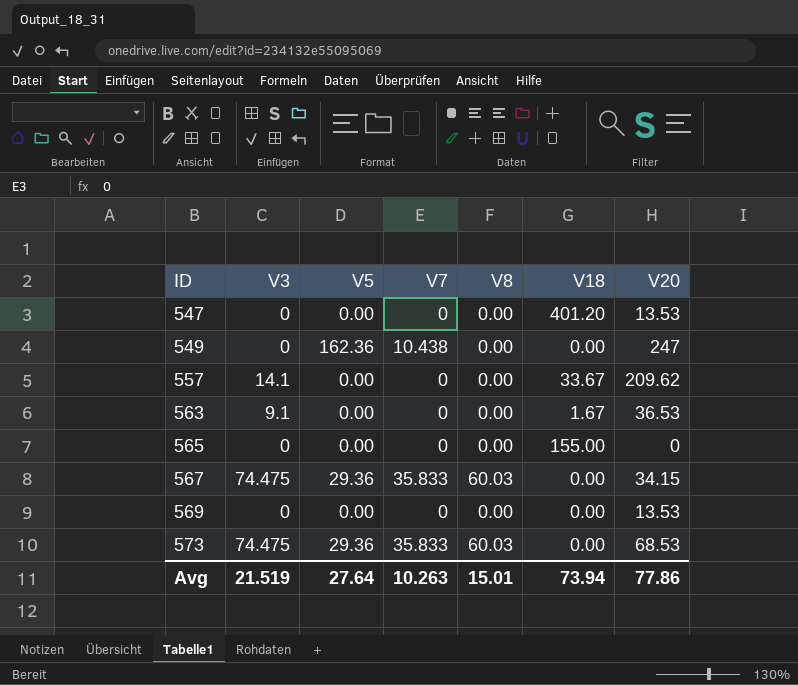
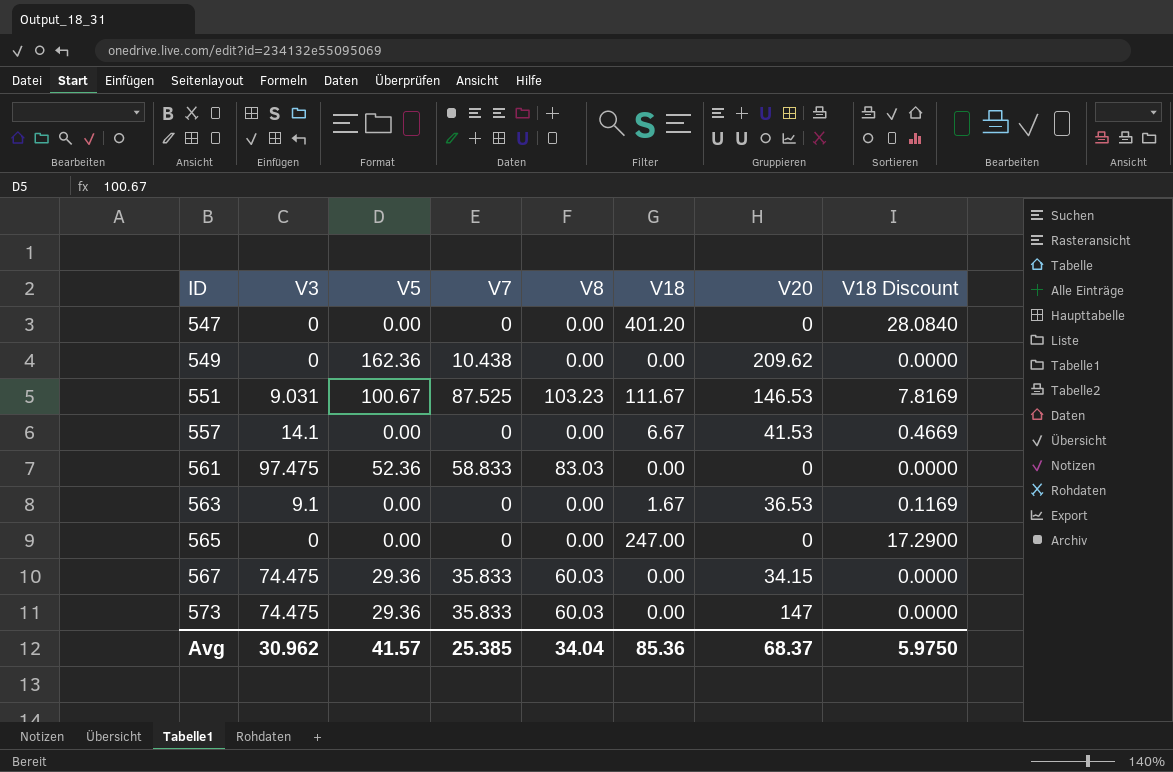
column V18 Discount | formula: none -> [V18] * 0.07
row 569: 0 | 0.00 | 0 | 0.00 | 0.00 | 13.53 -> none
547 | V20: 13.53 -> 0
549 | V20: 247 -> 209.62
row 551: none -> 9.031 | 100.67 | 87.525 | 103.23 | 111.67 | 146.53 | 7.8169
557 | V18: 33.67 -> 6.67
557 | V20: 209.62 -> 41.53
row 561: none -> 97.475 | 52.36 | 58.833 | 83.03 | 0.00 | 0 | 0.0000
565 | V18: 155.00 -> 247.00
573 | V20: 68.53 -> 147
Avg | V3: 21.519 -> 30.962
Avg | V5: 27.64 -> 41.57
Avg | V7: 10.263 -> 25.385
Avg | V8: 15.01 -> 34.04
Avg | V18: 73.94 -> 85.36
Avg | V20: 77.86 -> 68.37

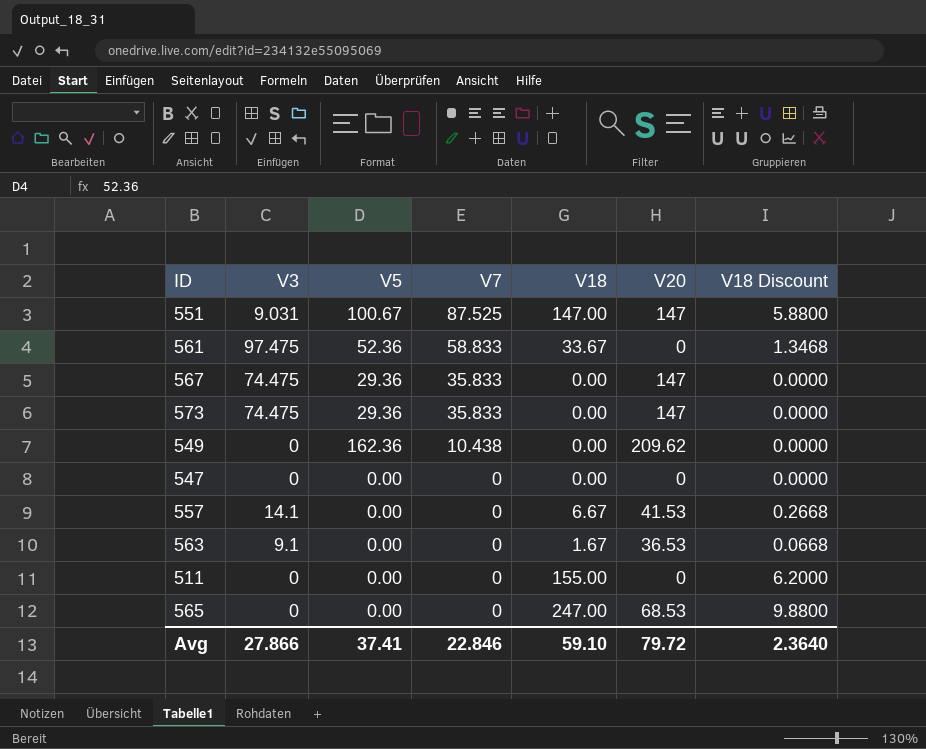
row order: ID ascending -> V7 descending
column V8 | position: 5 -> none
column V18 Discount | formula: [V18] * 0.07 -> [V18] * 0.04
551 | V18: 111.67 -> 147.00
551 | V20: 146.53 -> 147
561 | V18: 0.00 -> 33.67
567 | V20: 34.15 -> 147
547 | V18: 401.20 -> 0.00
row 511: none -> 0 | 0.00 | 0 | 155.00 | 0 | 6.2000
565 | V20: 0 -> 68.53
Avg | V3: 30.962 -> 27.866
Avg | V5: 41.57 -> 37.41
Avg | V7: 25.385 -> 22.846
Avg | V18: 85.36 -> 59.10
Avg | V20: 68.37 -> 79.72
Avg | V18 Discount: 5.9750 -> 2.3640

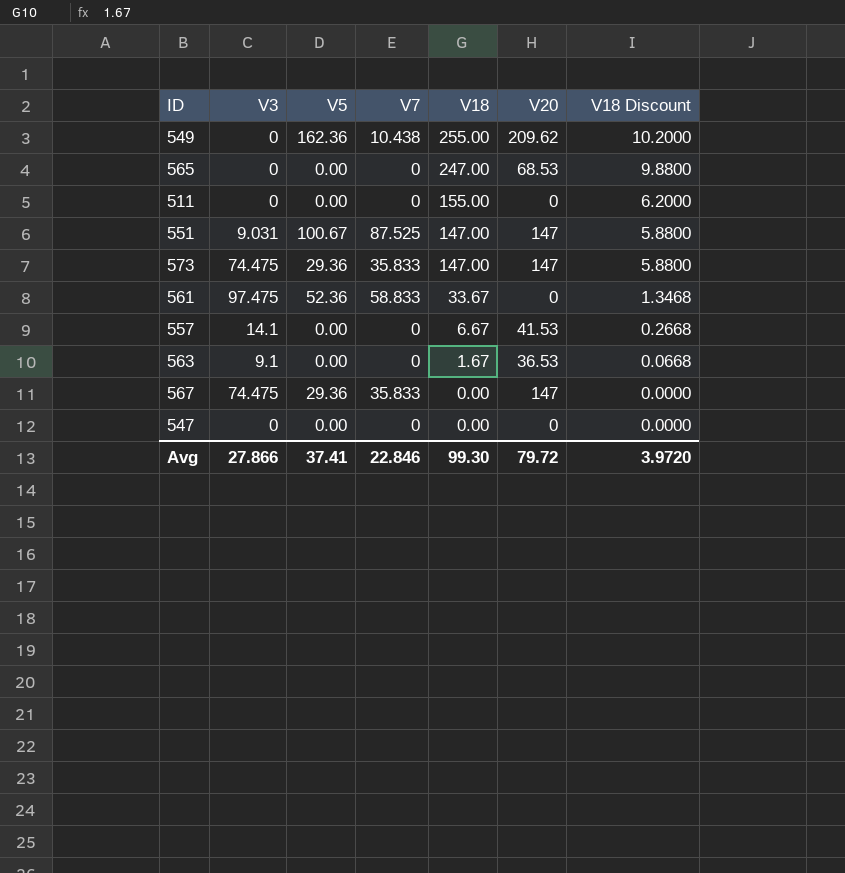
row order: V7 descending -> V18 descending
549 | V18: 0.00 -> 255.00
549 | V18 Discount: 0.0000 -> 10.2000
573 | V18: 0.00 -> 147.00
573 | V18 Discount: 0.0000 -> 5.8800
Avg | V18: 59.10 -> 99.30
Avg | V18 Discount: 2.3640 -> 3.9720

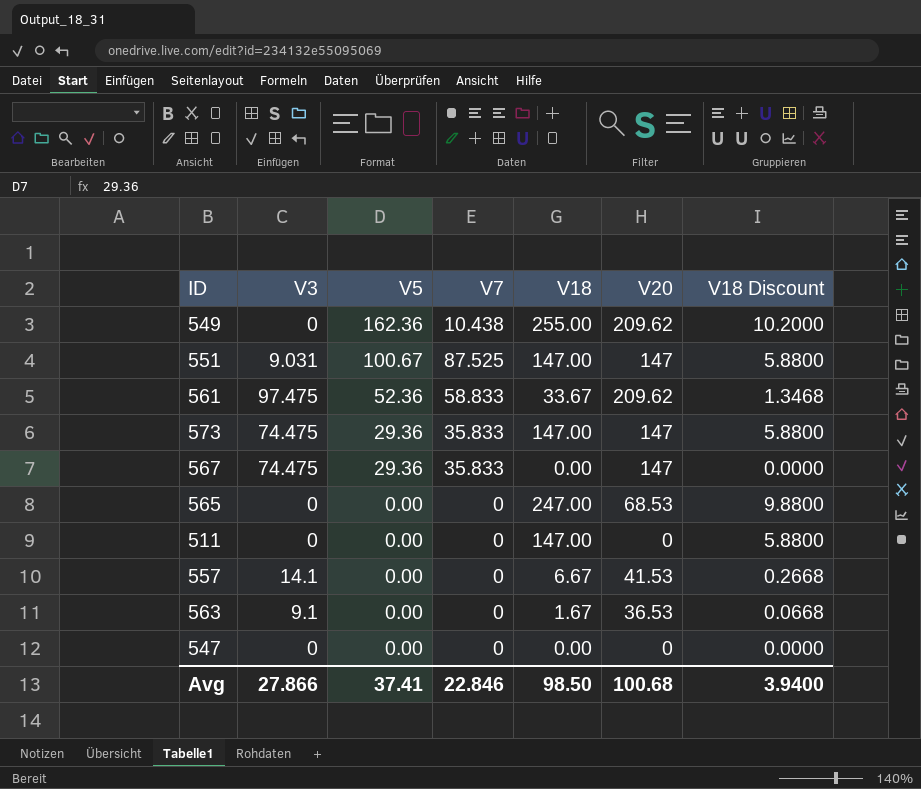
row order: V18 descending -> V5 descending
561 | V20: 0 -> 209.62
511 | V18: 155.00 -> 147.00
511 | V18 Discount: 6.2000 -> 5.8800
Avg | V18: 99.30 -> 98.50
Avg | V20: 79.72 -> 100.68
Avg | V18 Discount: 3.9720 -> 3.9400

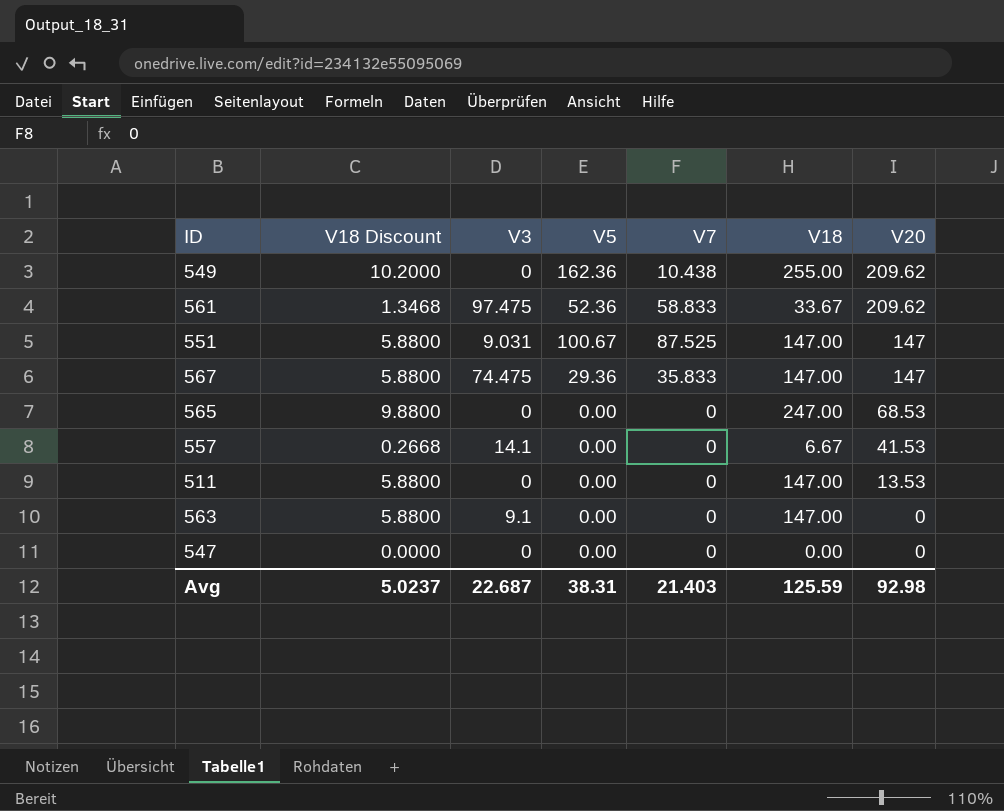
row order: V5 descending -> V20 descending
column V18 Discount | position: 7 -> 2
row 573: 74.475 | 29.36 | 35.833 | 147.00 | 147 | 5.8800 -> none
567 | V18 Discount: 0.0000 -> 5.8800
567 | V18: 0.00 -> 147.00
511 | V20: 0 -> 13.53
563 | V18 Discount: 0.0668 -> 5.8800
563 | V18: 1.67 -> 147.00
563 | V20: 36.53 -> 0
Avg | V18 Discount: 3.9400 -> 5.0237
Avg | V3: 27.866 -> 22.687
Avg | V5: 37.41 -> 38.31
Avg | V7: 22.846 -> 21.403
Avg | V18: 98.50 -> 125.59
Avg | V20: 100.68 -> 92.98

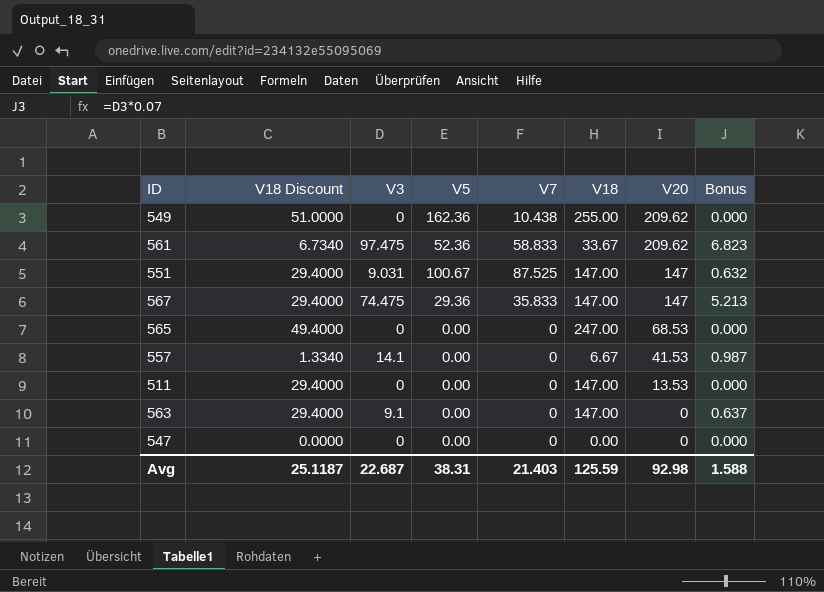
column V18 Discount | formula: [V18] * 0.04 -> [V18] * 0.2
column Bonus | formula: none -> [V3] * 0.07
Avg | V18 Discount: 5.0237 -> 25.1187

